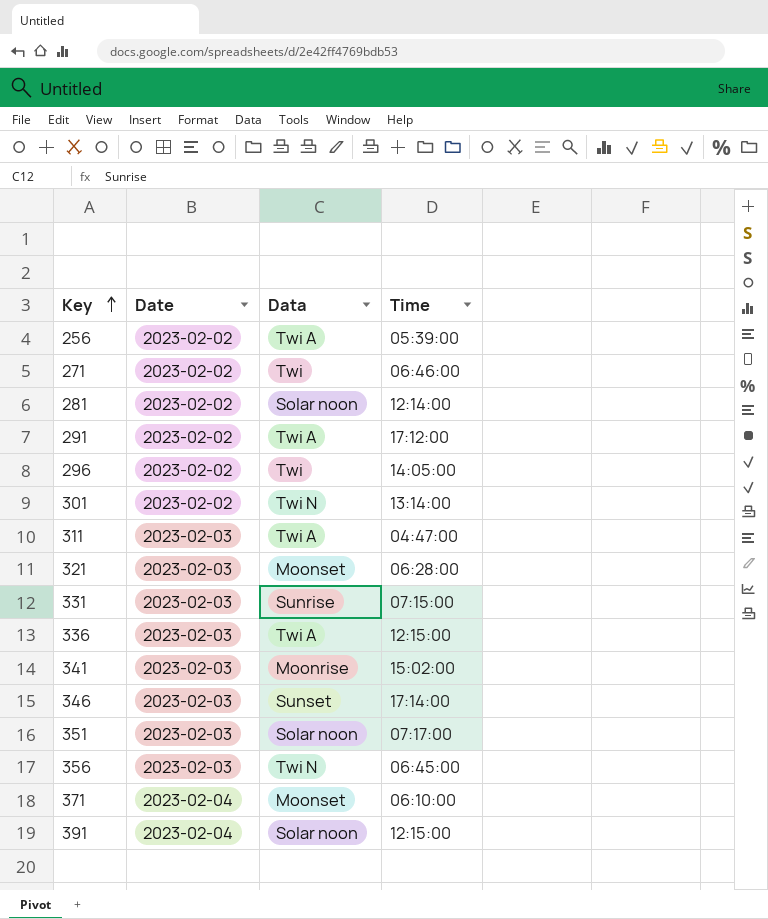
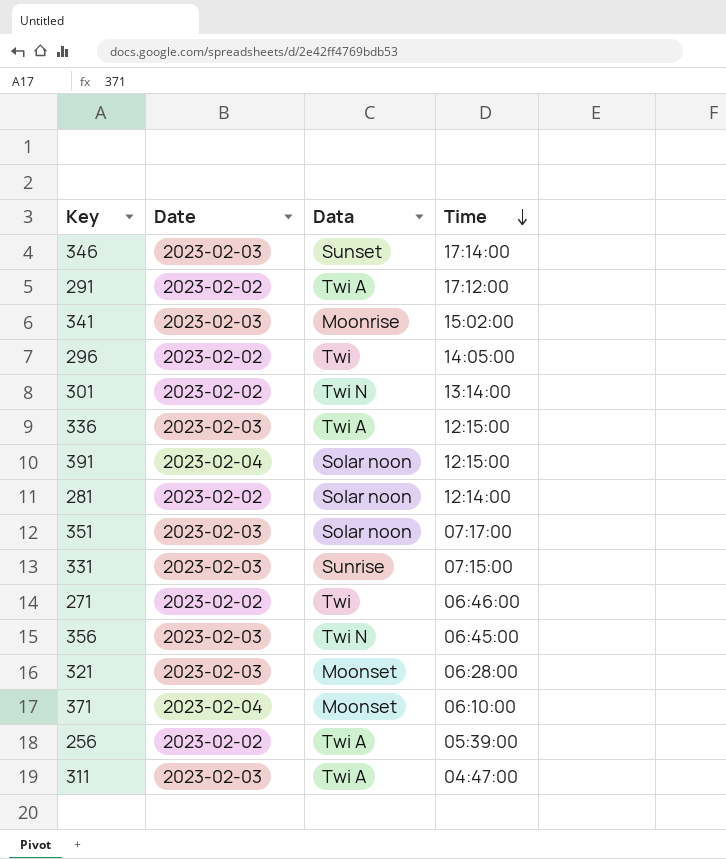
row order: Key ascending -> Time descending

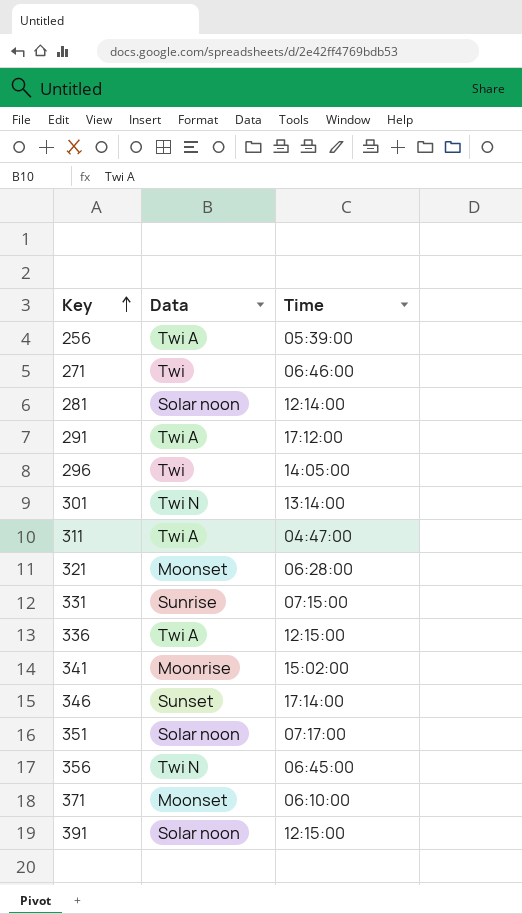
row order: Time descending -> Key ascending
column Date | position: 2 -> none

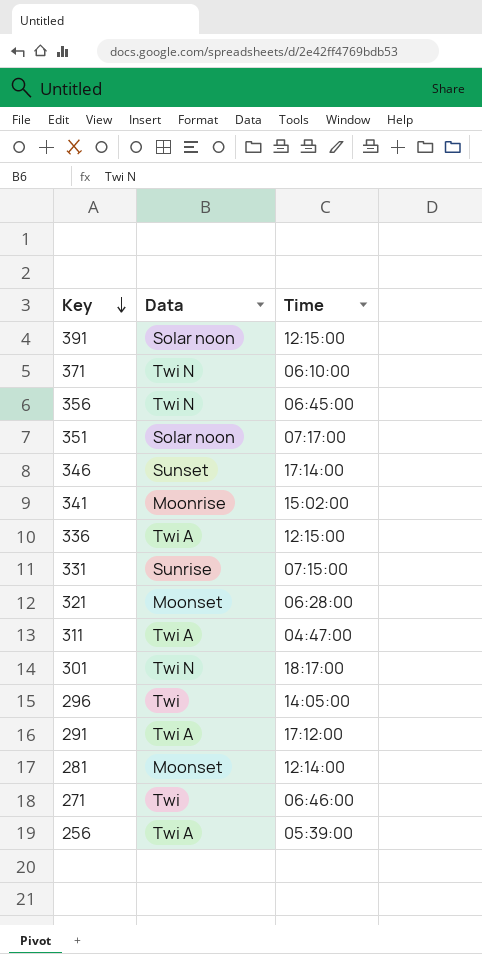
row order: Key ascending -> Key descending
371 | Data: Moonset -> Twi N
301 | Time: 13:14:00 -> 18:17:00
281 | Data: Solar noon -> Moonset

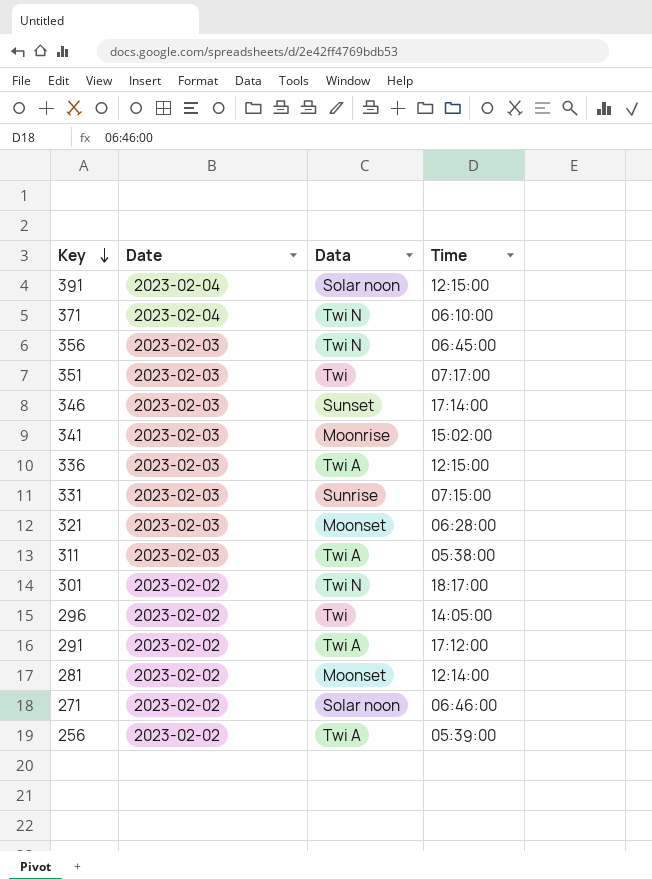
column Date | position: none -> 2
351 | Data: Solar noon -> Twi
311 | Time: 04:47:00 -> 05:38:00
271 | Data: Twi -> Solar noon

